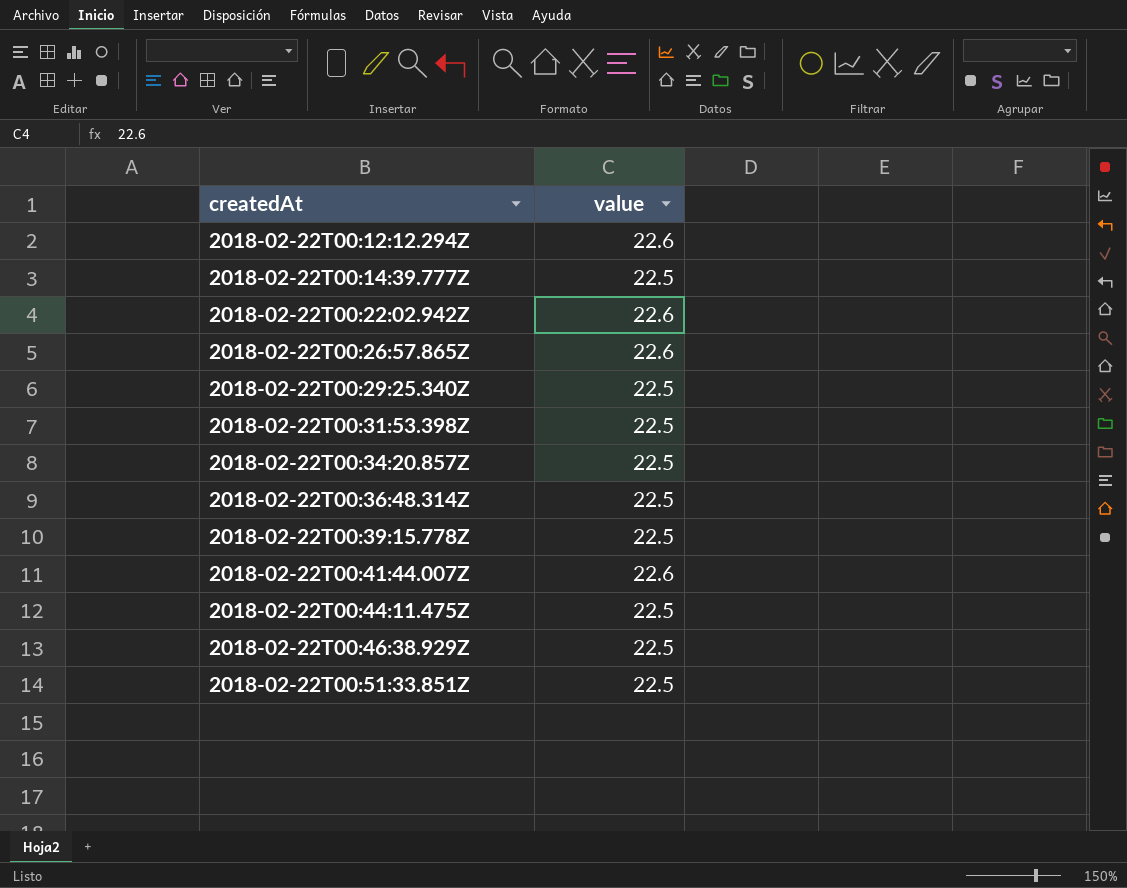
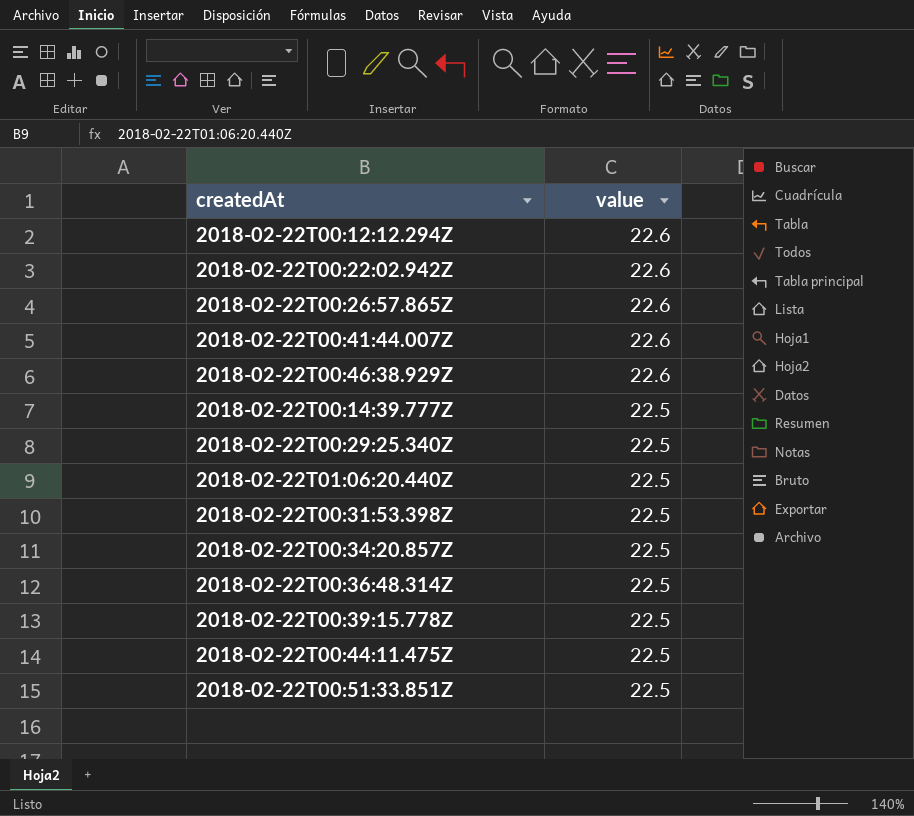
row order: createdAt ascending -> value descending
2018-02-22T00:46:38.929Z | value: 22.5 -> 22.6
row 2018-02-22T01:06:20.440Z: none -> 22.5

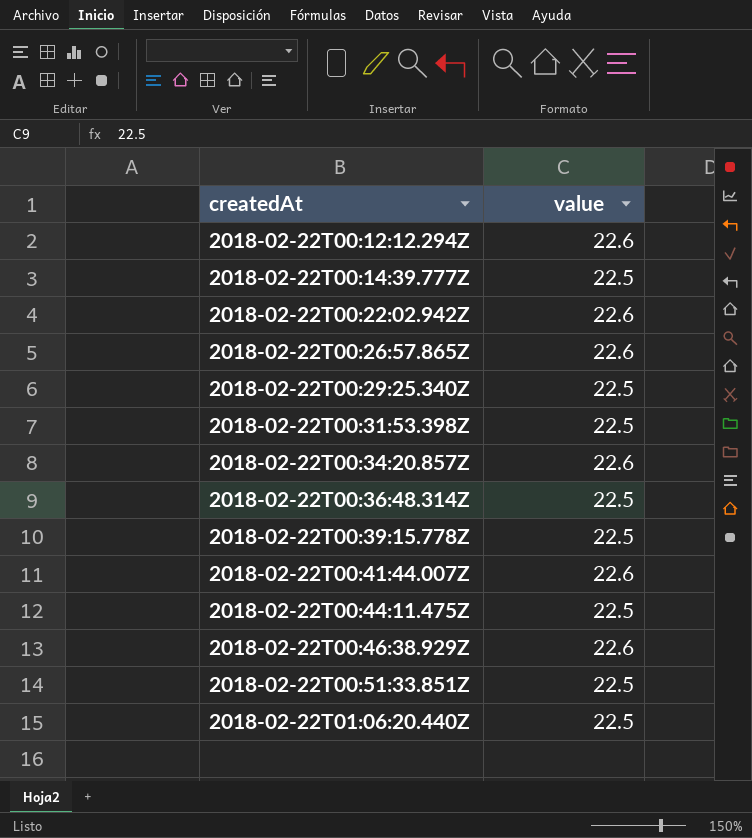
row order: value descending -> createdAt ascending
2018-02-22T00:34:20.857Z | value: 22.5 -> 22.6

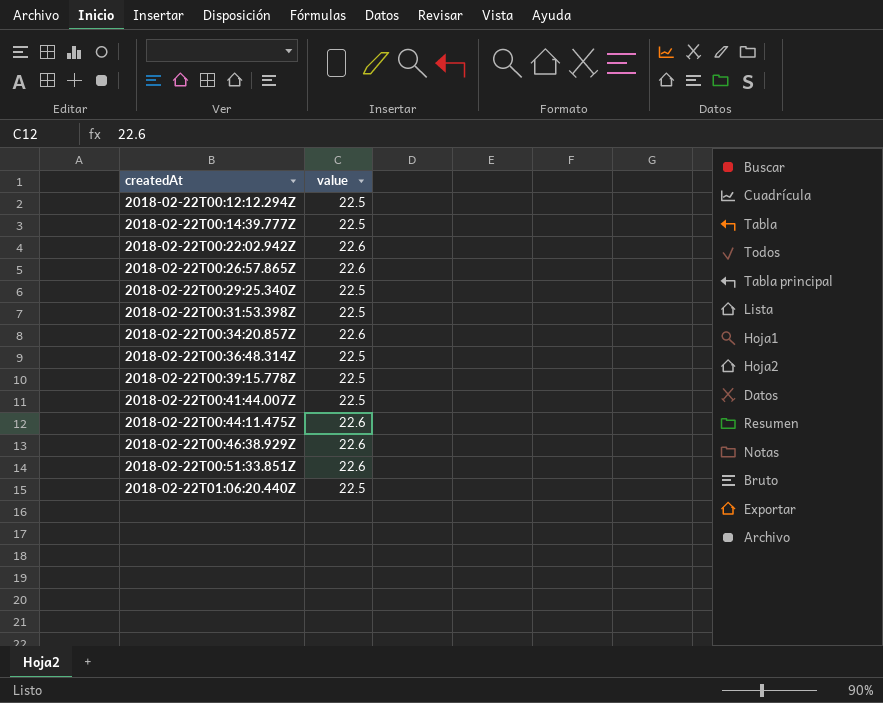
2018-02-22T00:12:12.294Z | value: 22.6 -> 22.5
2018-02-22T00:41:44.007Z | value: 22.6 -> 22.5
2018-02-22T00:44:11.475Z | value: 22.5 -> 22.6
2018-02-22T00:51:33.851Z | value: 22.5 -> 22.6

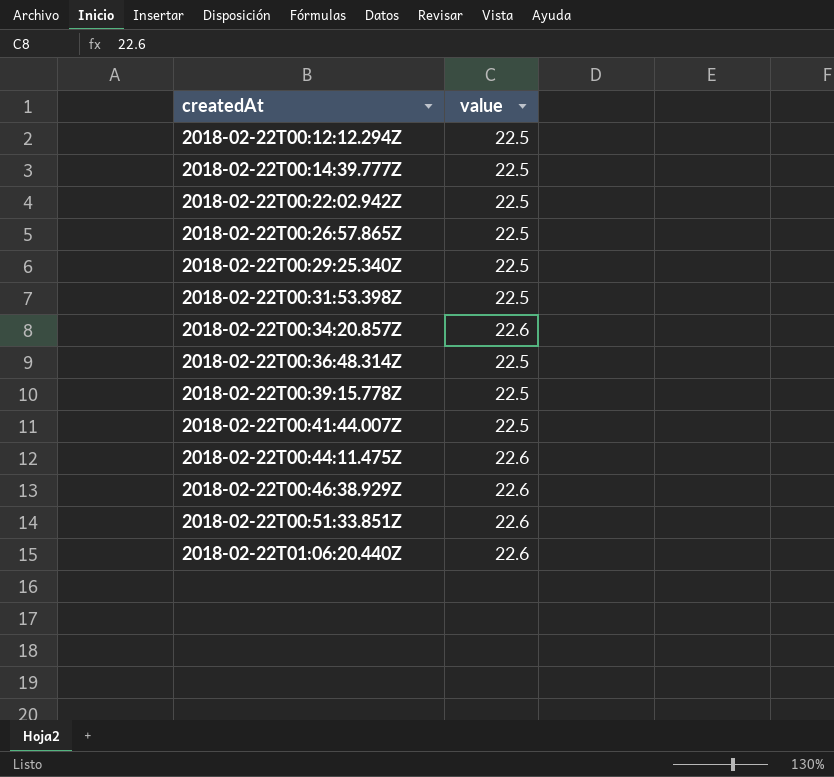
2018-02-22T00:22:02.942Z | value: 22.6 -> 22.5
2018-02-22T00:26:57.865Z | value: 22.6 -> 22.5
2018-02-22T01:06:20.440Z | value: 22.5 -> 22.6

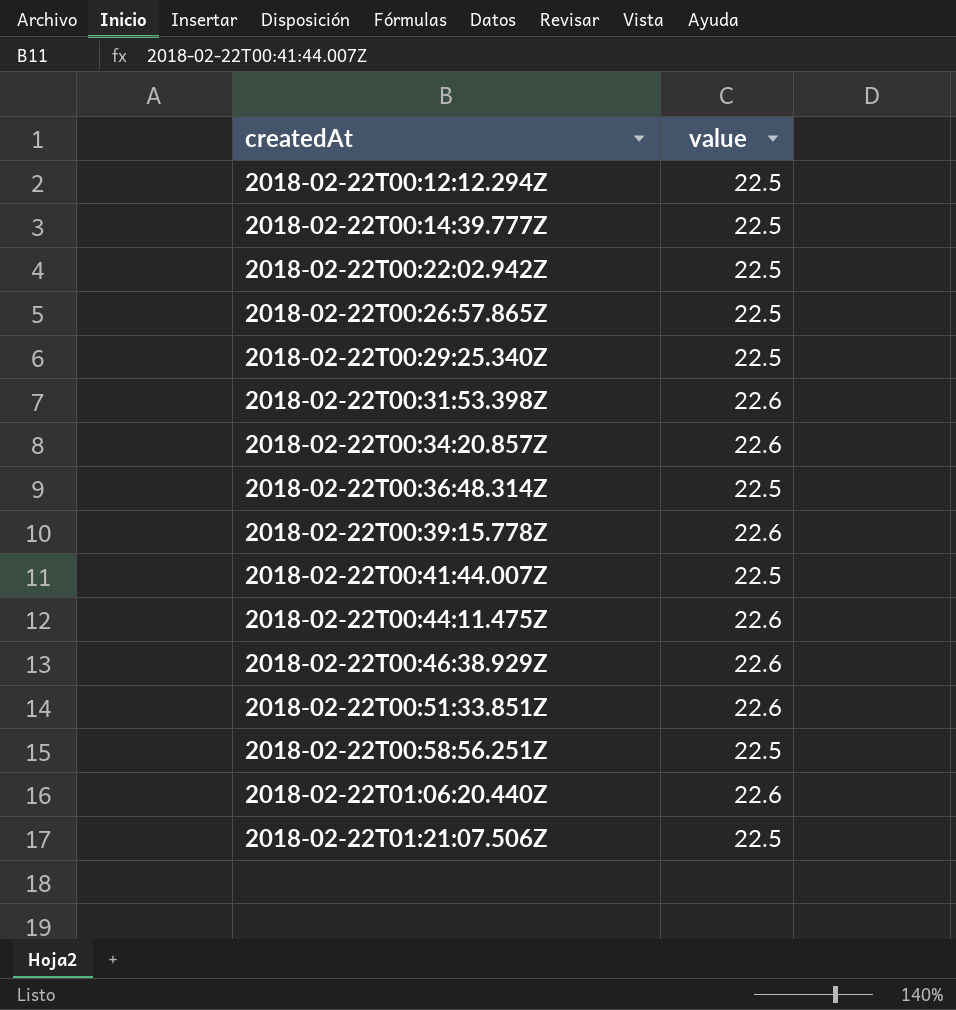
2018-02-22T00:31:53.398Z | value: 22.5 -> 22.6
2018-02-22T00:39:15.778Z | value: 22.5 -> 22.6
row 2018-02-22T00:58:56.251Z: none -> 22.5
row 2018-02-22T01:21:07.506Z: none -> 22.5

